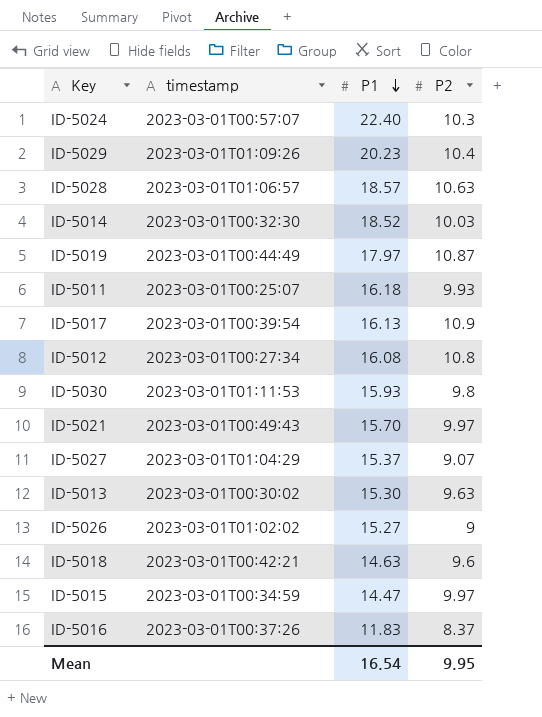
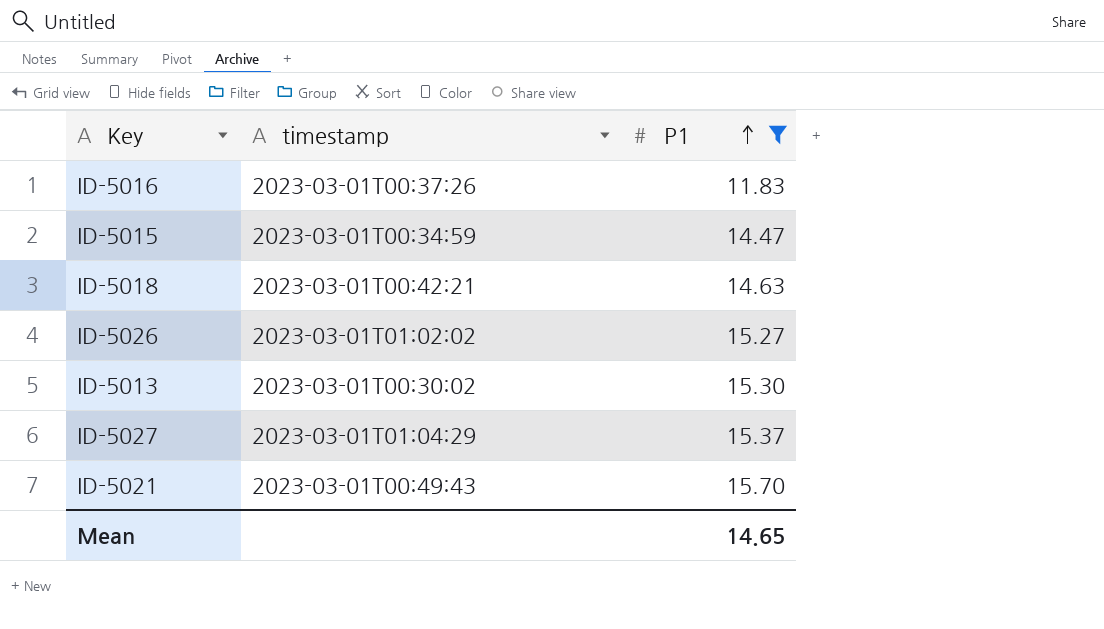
filter: none -> P1 <= 15.70
row order: P1 descending -> P1 ascending
column P2 | position: 4 -> none
Mean | P1: 16.54 -> 14.65

